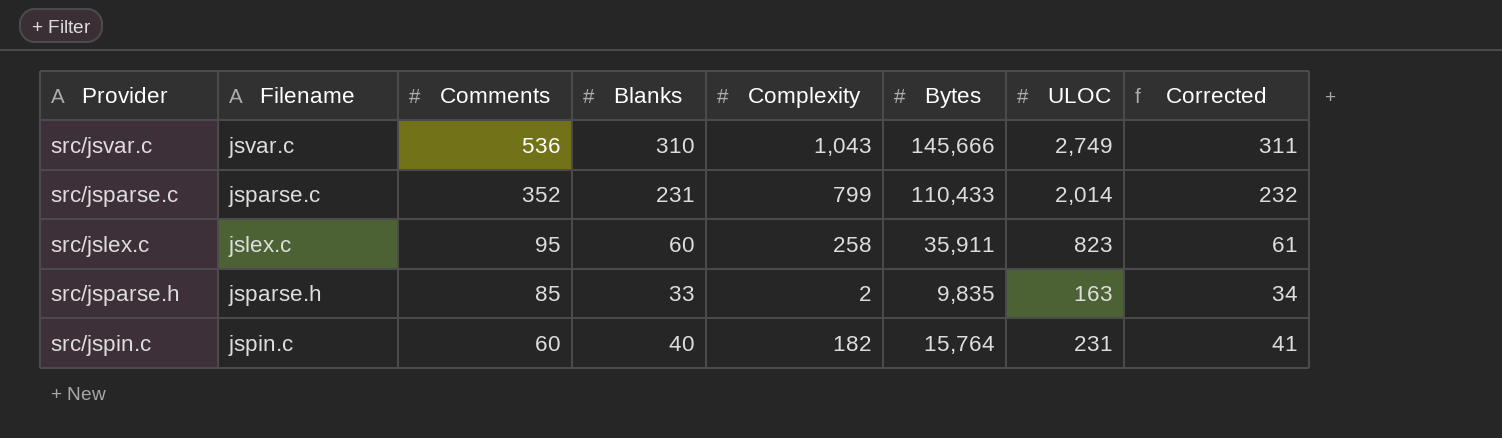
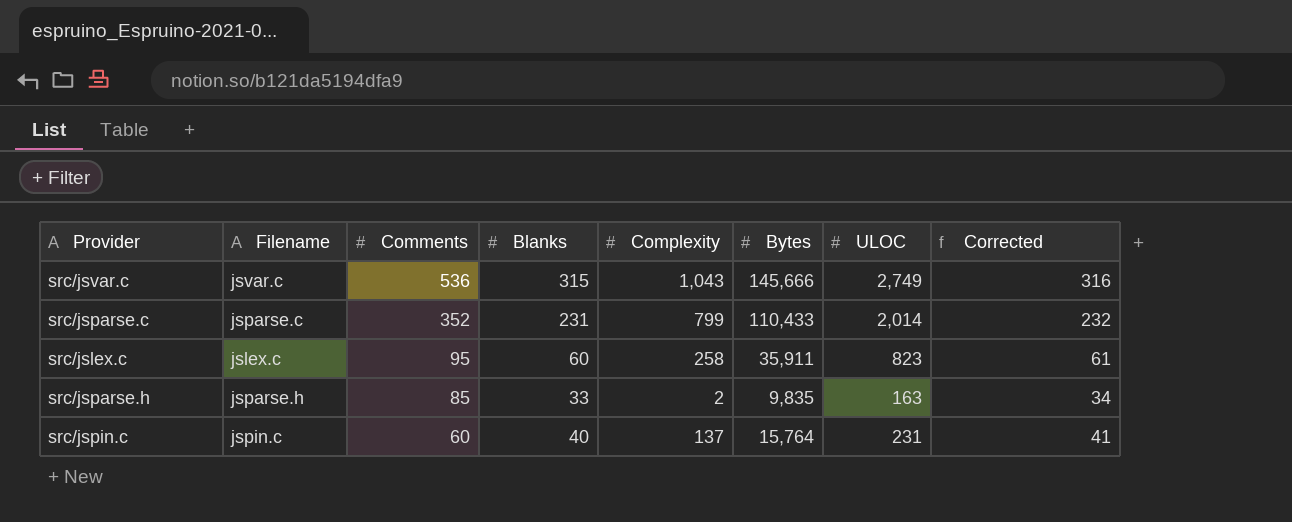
src/jsvar.c | Blanks: 310 -> 315
src/jsvar.c | Corrected: 311 -> 316
src/jspin.c | Complexity: 182 -> 137

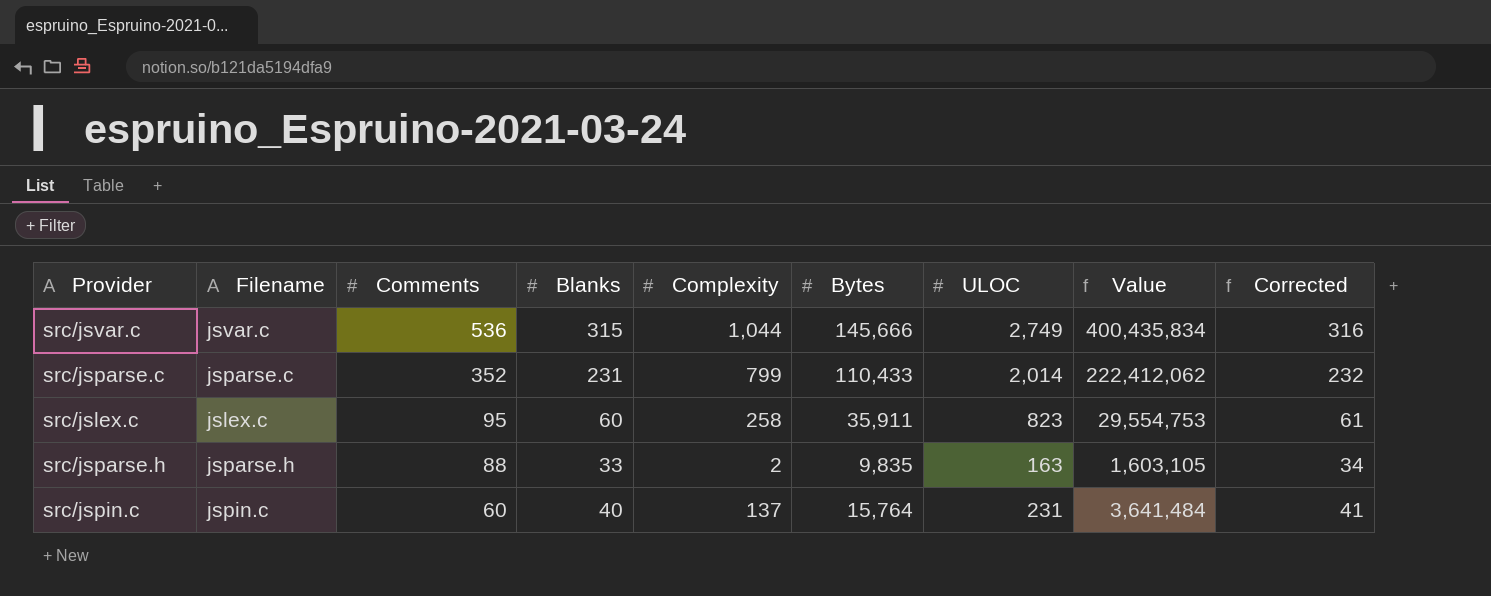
column Value | formula: none -> [Bytes] * [ULOC]
src/jsvar.c | Complexity: 1,043 -> 1,044
src/jsparse.h | Comments: 85 -> 88

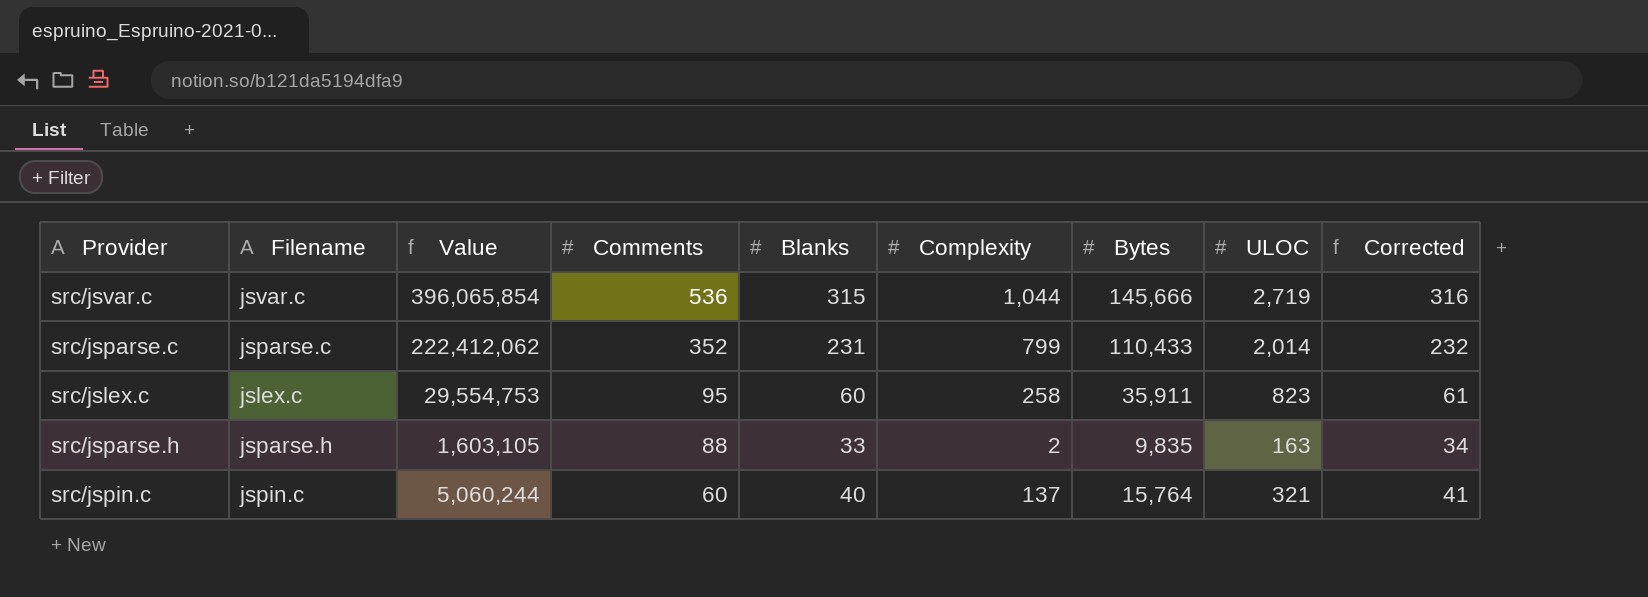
column Value | position: 8 -> 3
src/jsvar.c | Value: 400,435,834 -> 396,065,854
src/jsvar.c | ULOC: 2,749 -> 2,719
src/jspin.c | Value: 3,641,484 -> 5,060,244
src/jspin.c | ULOC: 231 -> 321

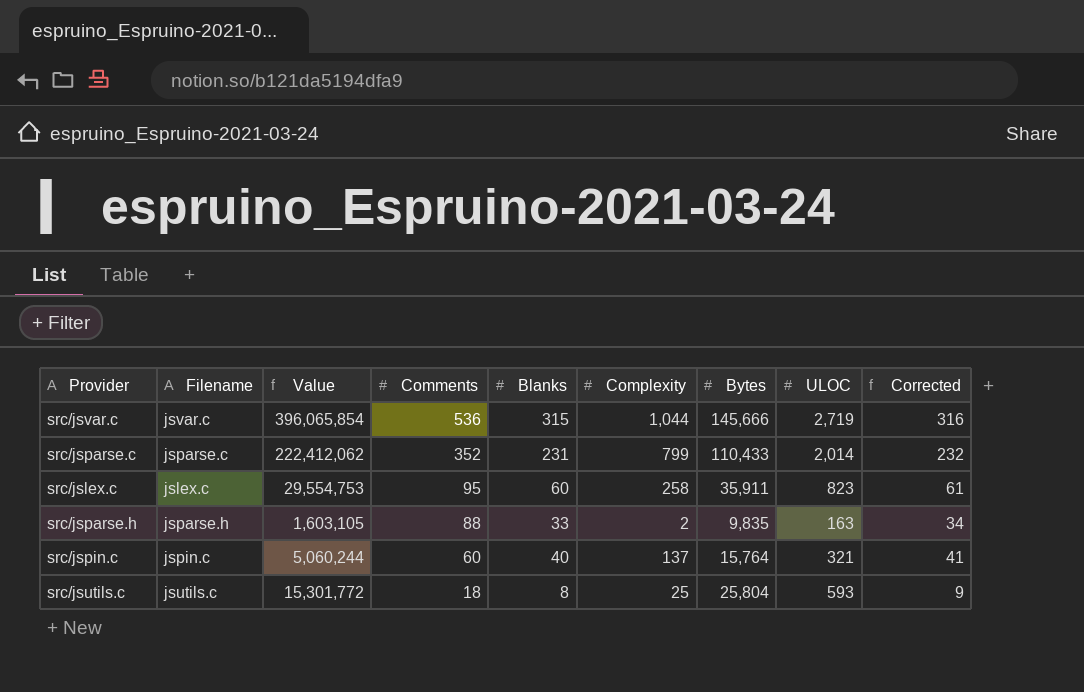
row src/jsutils.c: none -> jsutils.c | 15,301,772 | 18 | 8 | 25 | 25,804 | 593 | 9

